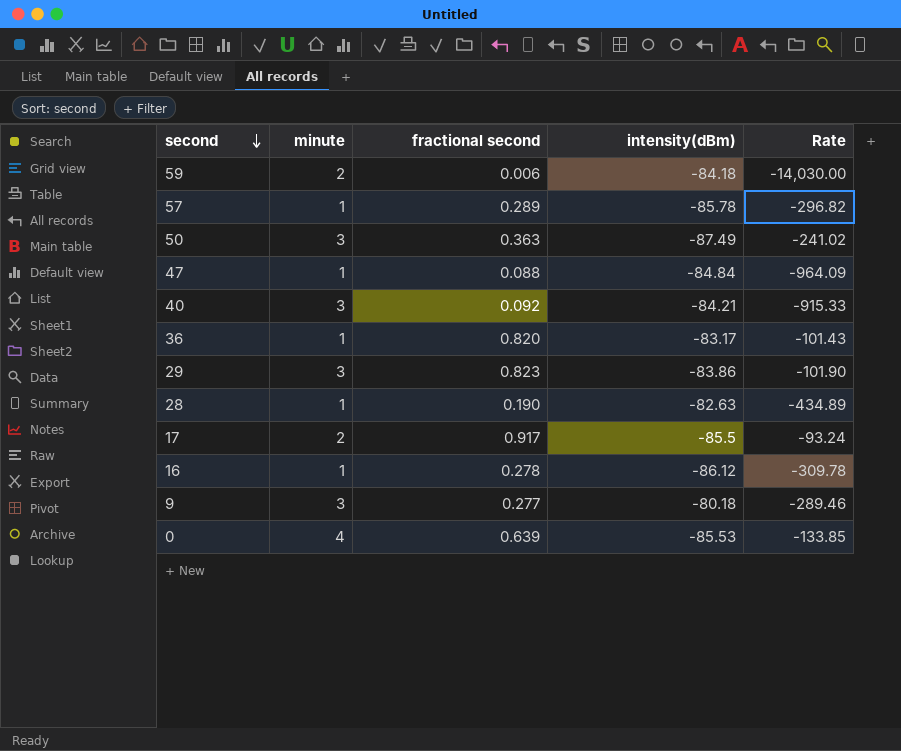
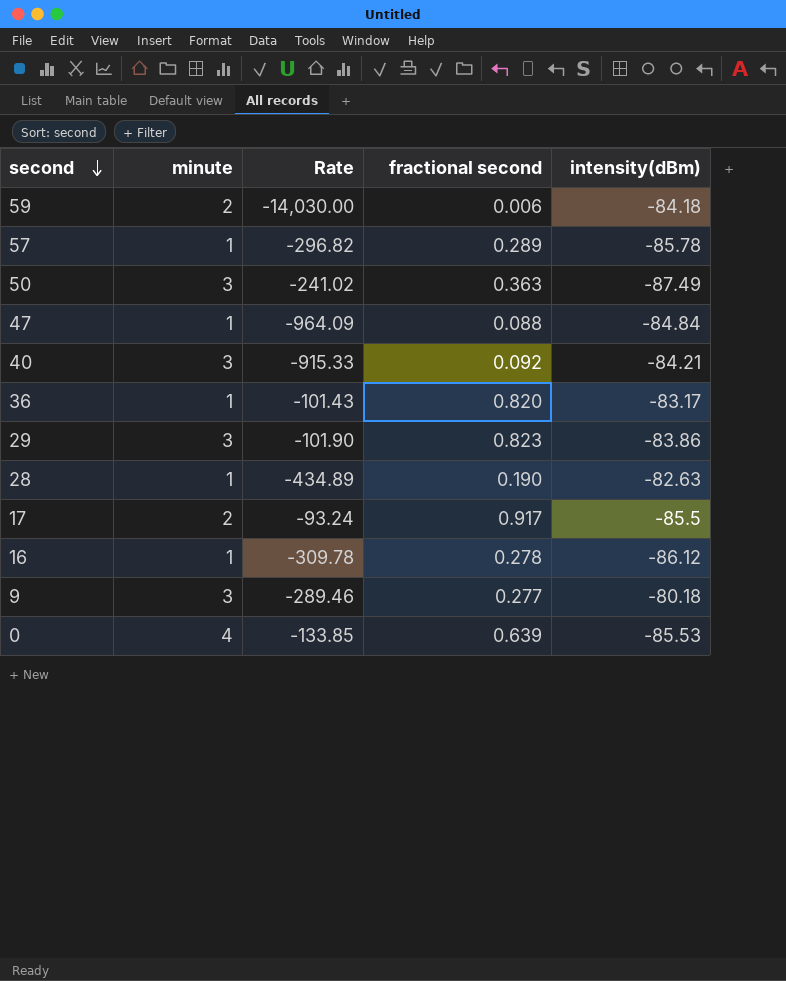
column Rate | position: 5 -> 3

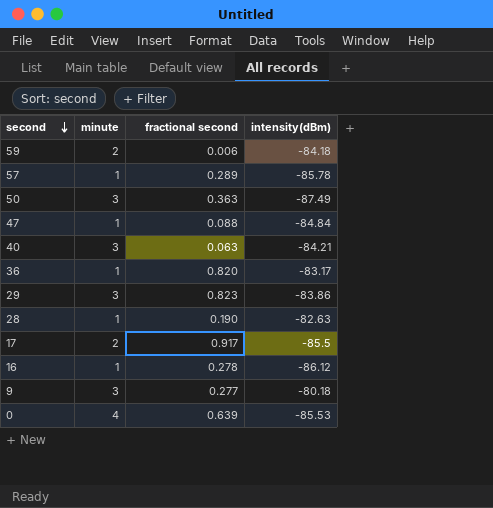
column Rate | formula: [intensity(dBm)] / [fractional second] -> none
40 | fractional second: 0.092 -> 0.063

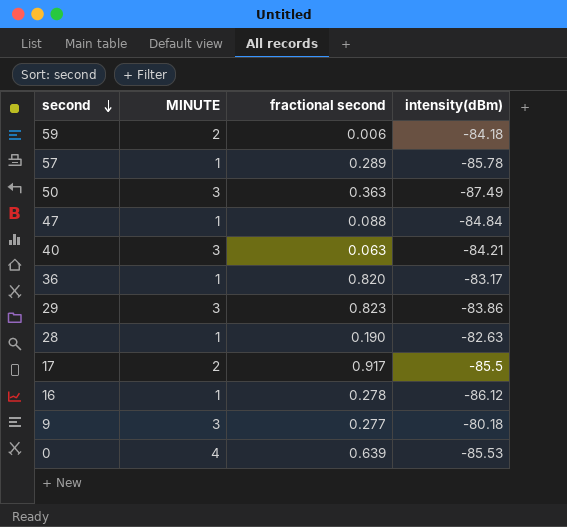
column name: minute -> MINUTE

